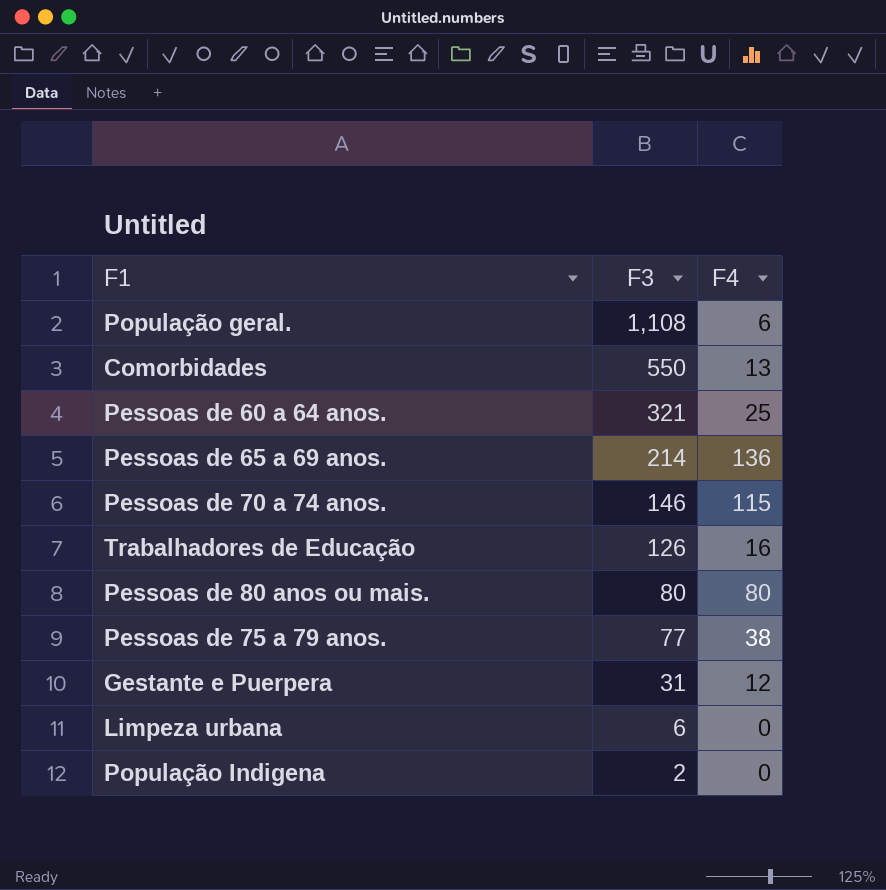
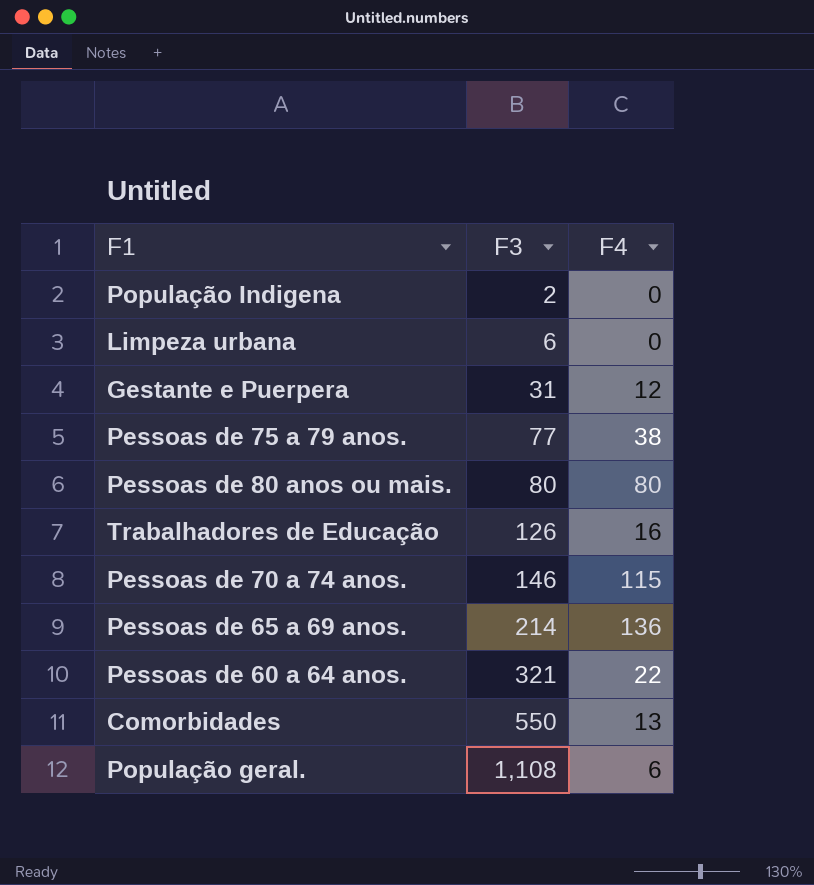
row order: F3 descending -> F3 ascending
Pessoas de 60 a 64 anos. | F4: 25 -> 22

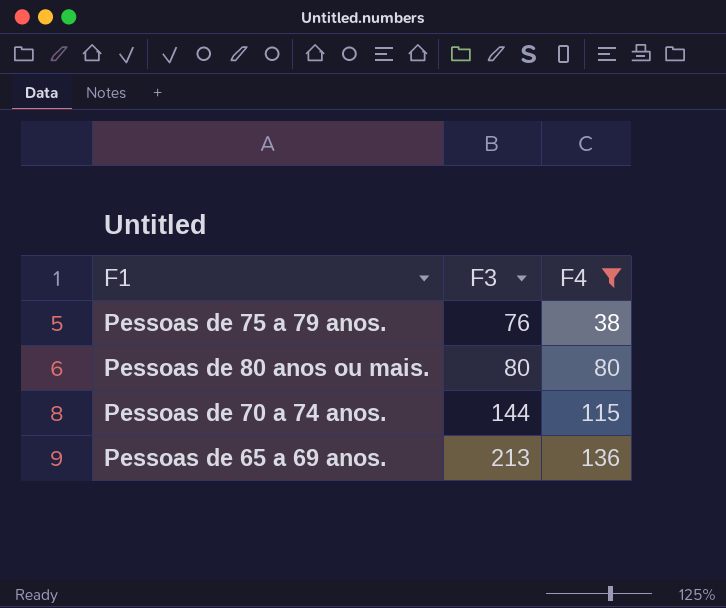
filter: none -> F4 >= 38
Pessoas de 75 a 79 anos. | F3: 77 -> 76
Pessoas de 70 a 74 anos. | F3: 146 -> 144
Pessoas de 65 a 69 anos. | F3: 214 -> 213

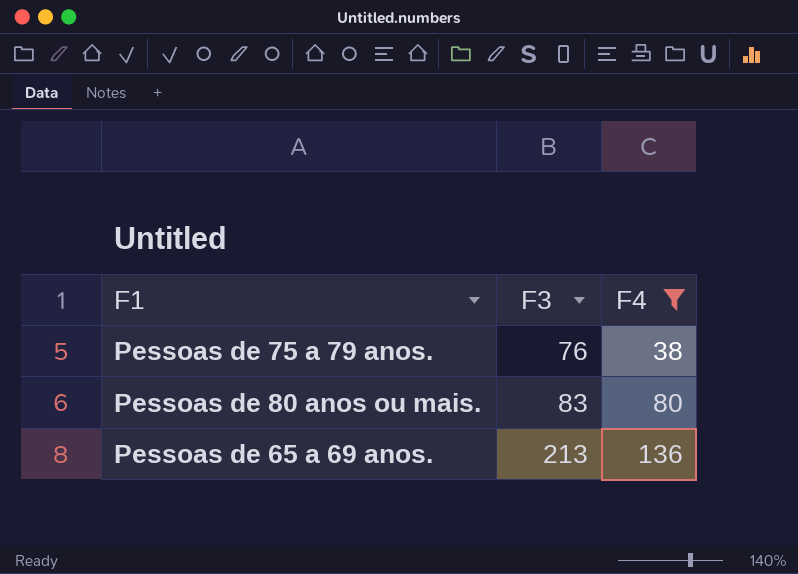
row Pessoas de 70 a 74 anos.: 144 | 115 -> none
Pessoas de 80 anos ou mais. | F3: 80 -> 83

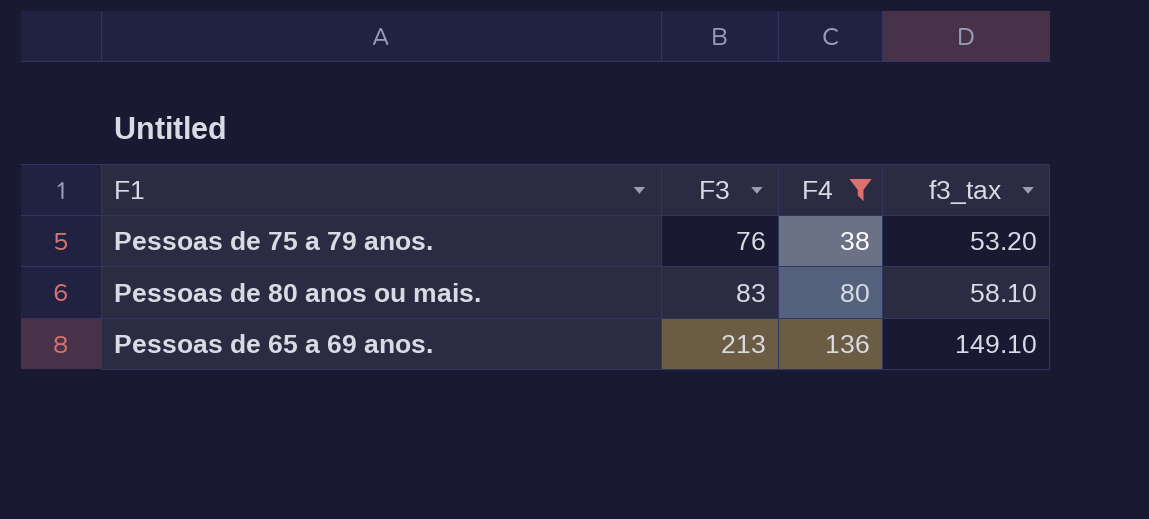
column f3_tax | formula: none -> [F3] * 0.7

